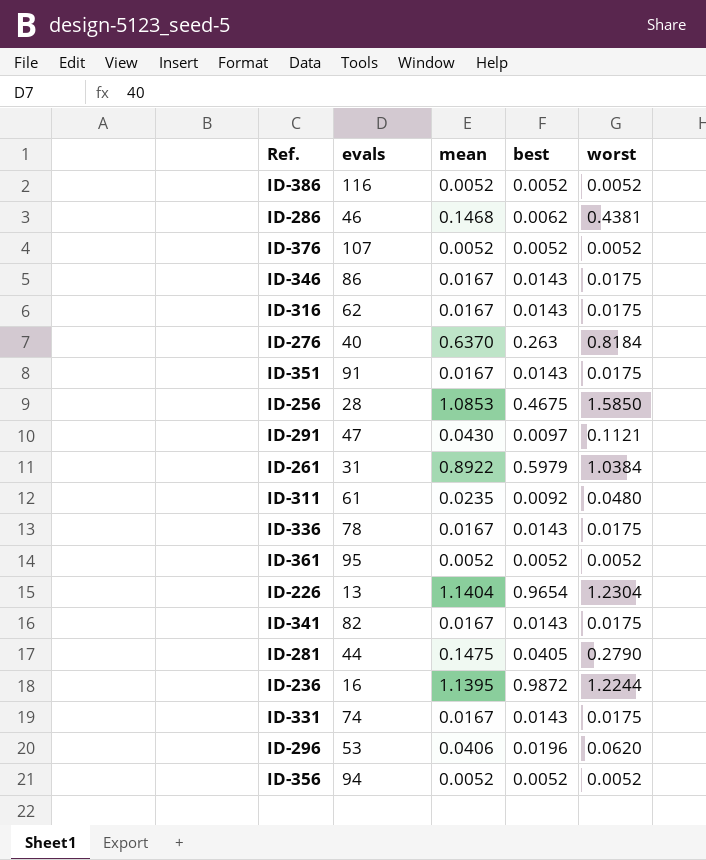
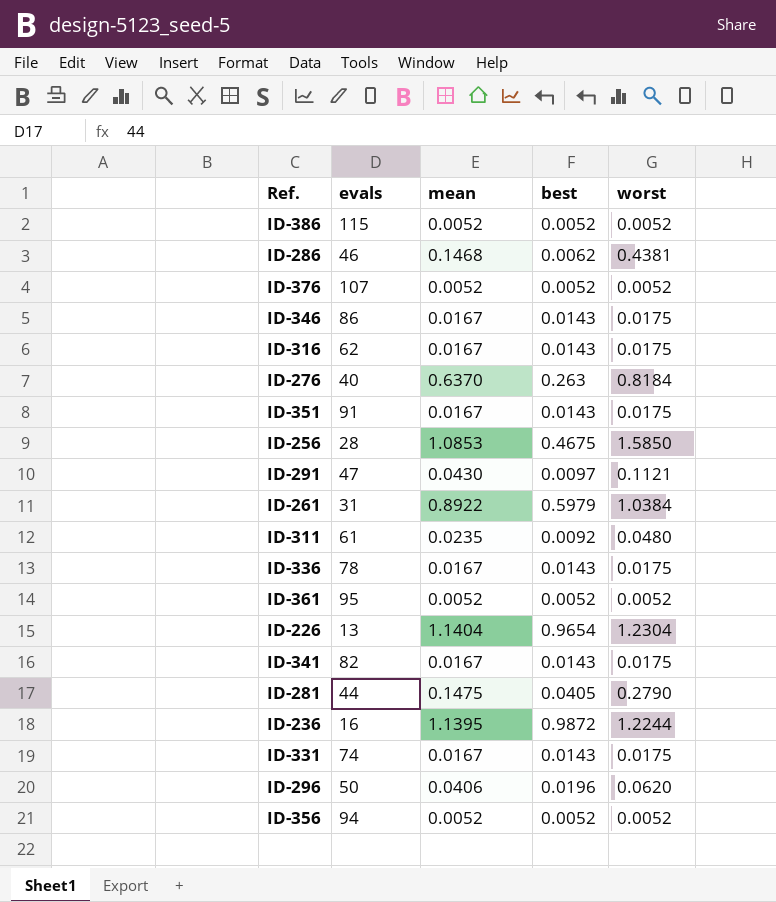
ID-386 | evals: 116 -> 115
ID-296 | evals: 53 -> 50

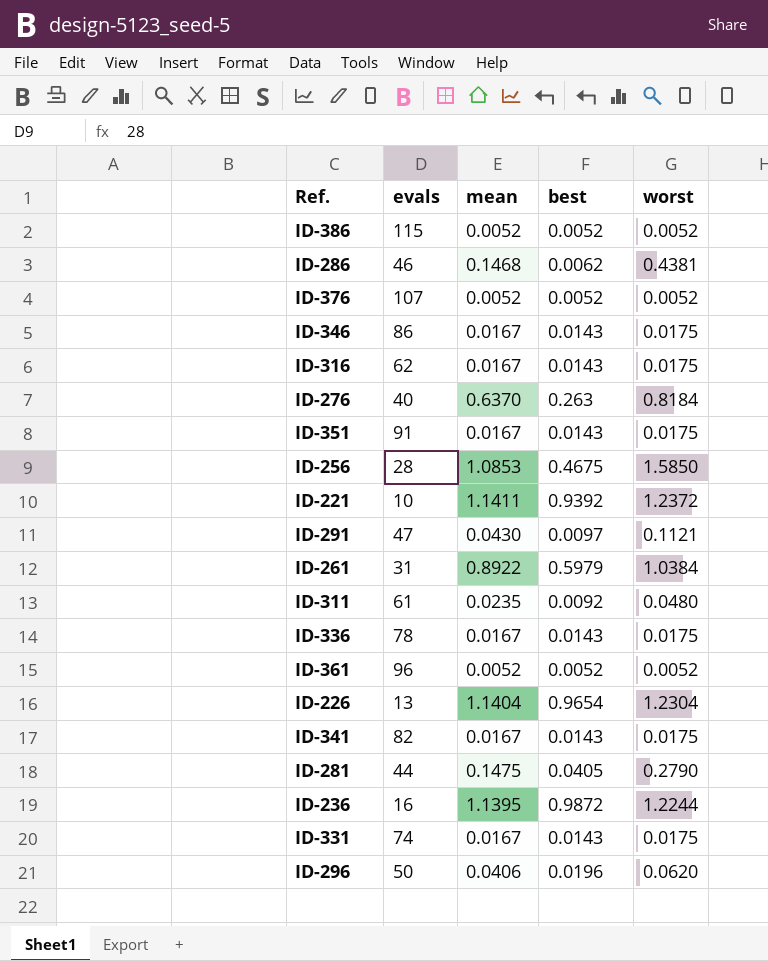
row ID-356: 94 | 0.0052 | 0.0052 | 0.0052 -> none
row ID-221: none -> 10 | 1.1411 | 0.9392 | 1.2372
ID-361 | evals: 95 -> 96

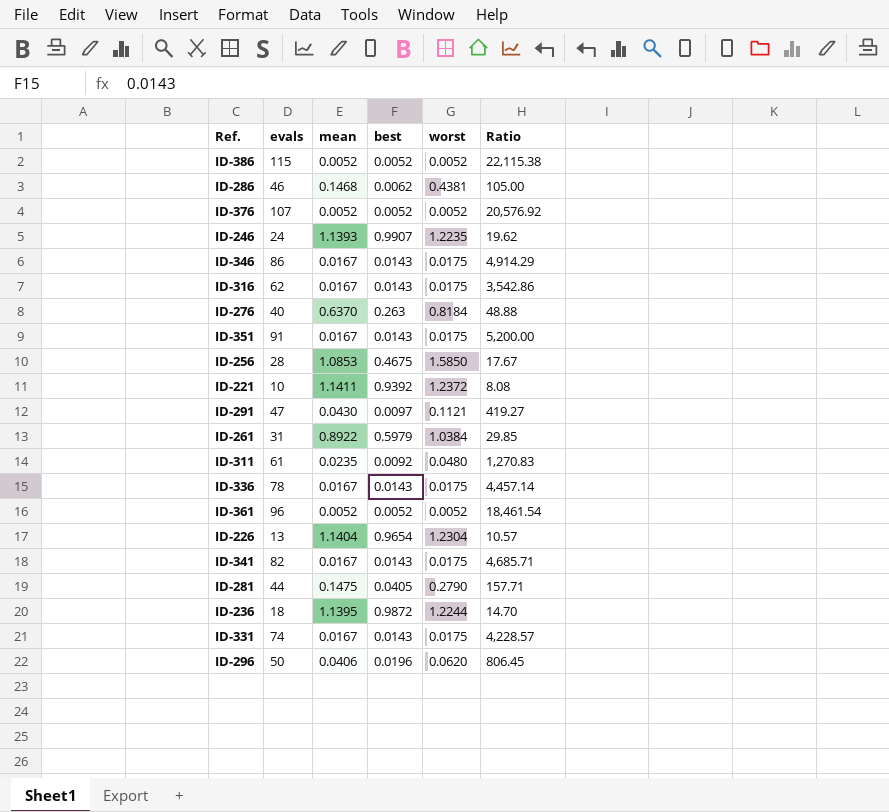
column Ratio | formula: none -> [evals] / [worst]
row ID-246: none -> 24 | 1.1393 | 0.9907 | 1.2235 | 19.62
ID-236 | evals: 16 -> 18

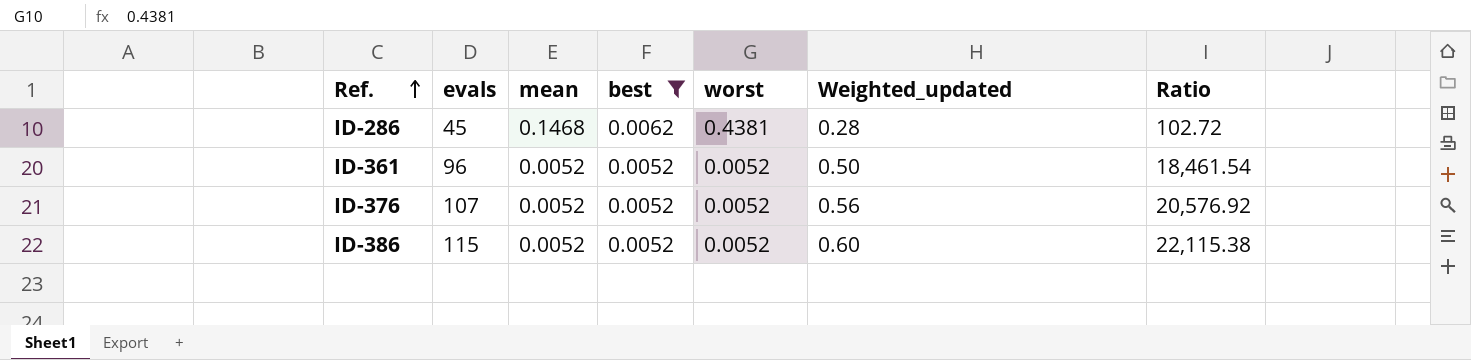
filter: none -> best <= 0.0062
row order: none -> Ref. ascending
column Weighted_updated | formula: none -> [evals] * [best]
ID-286 | evals: 46 -> 45
ID-286 | Ratio: 105.00 -> 102.72

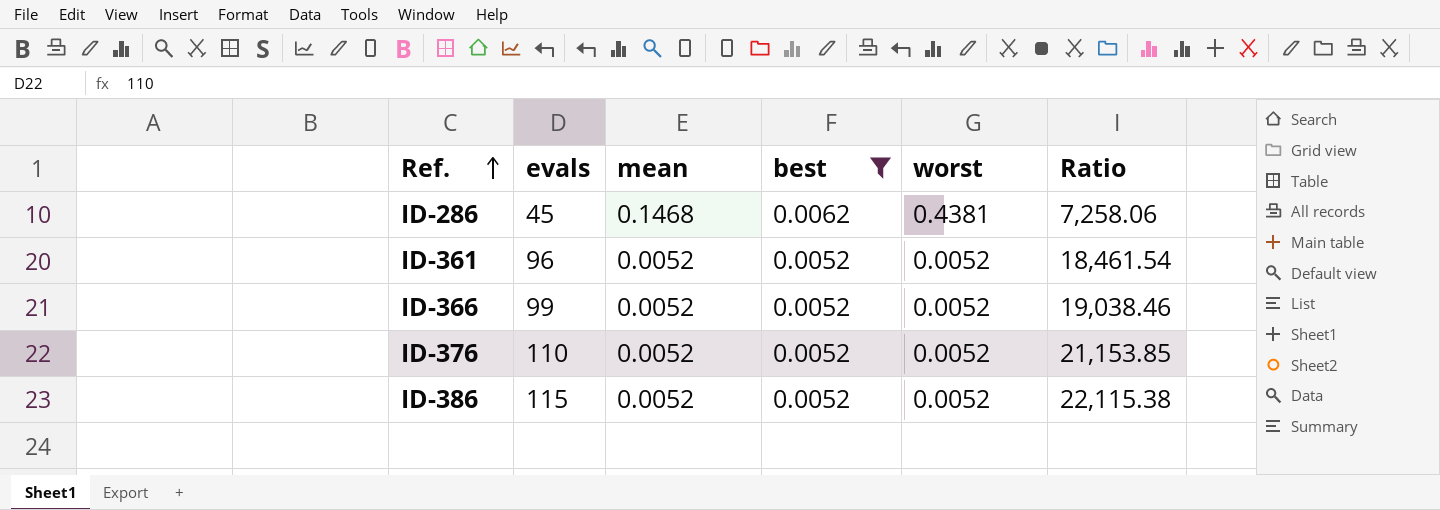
column Weighted_updated | formula: [evals] * [best] -> none
column Ratio | formula: [evals] / [worst] -> [evals] / [best]
row ID-366: none -> 99 | 0.0052 | 0.0052 | 0.0052 | 19,038.46
ID-376 | evals: 107 -> 110

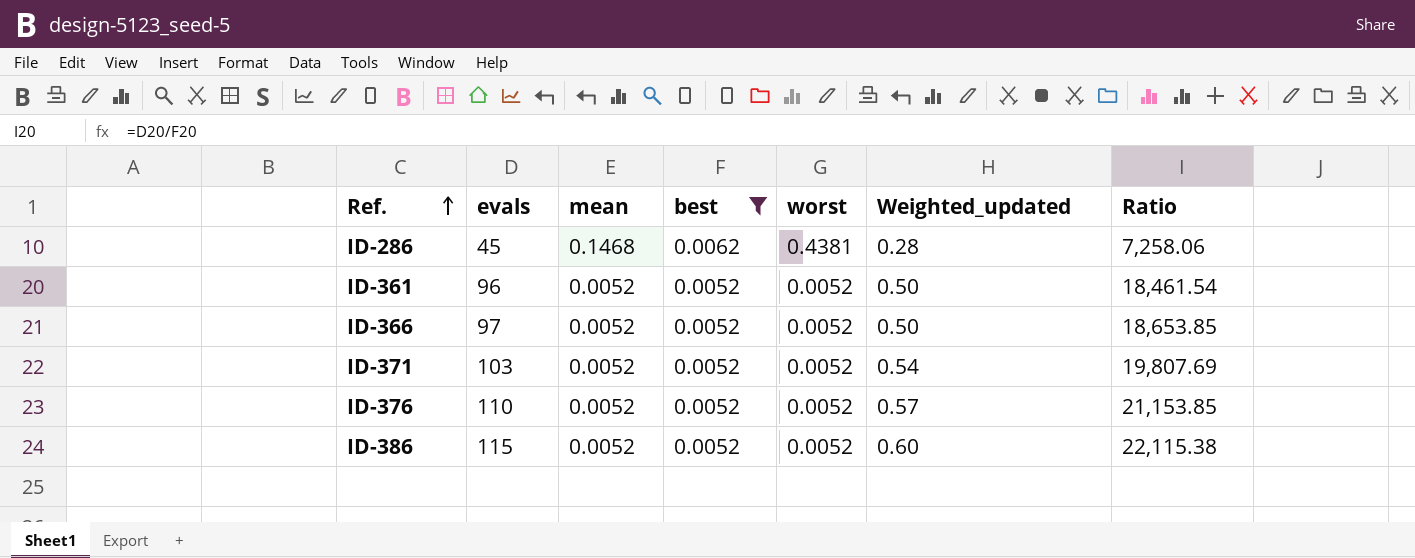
column Weighted_updated | formula: none -> [evals] * [best]
ID-366 | evals: 99 -> 97
ID-366 | Ratio: 19,038.46 -> 18,653.85
row ID-371: none -> 103 | 0.0052 | 0.0052 | 0.0052 | 0.54 | 19,807.69

